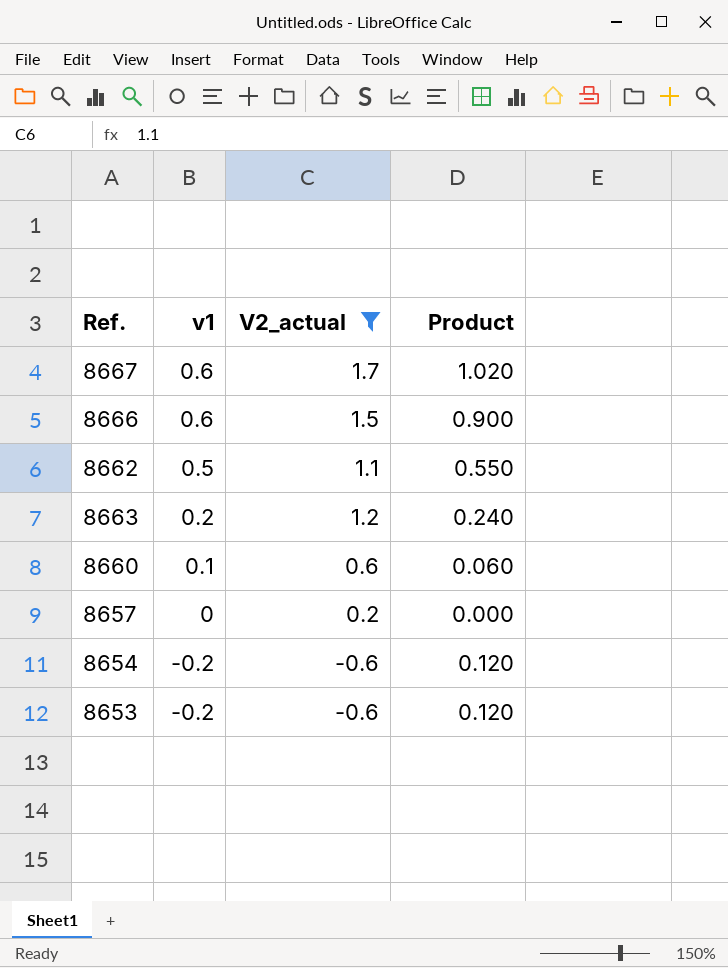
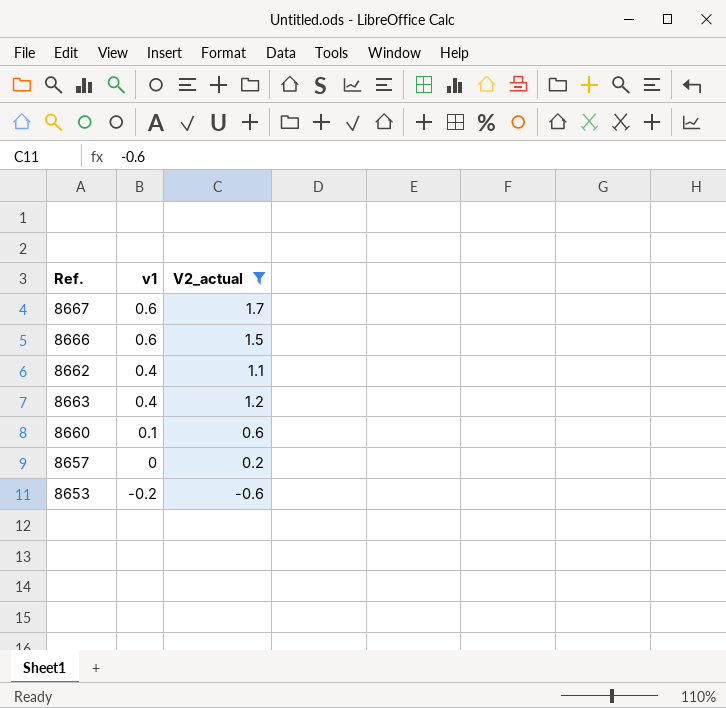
column Product | formula: [v1] * [V2_actual] -> none
row 8654: -0.2 | -0.6 | 0.120 -> none
8662 | v1: 0.5 -> 0.4
8663 | v1: 0.2 -> 0.4

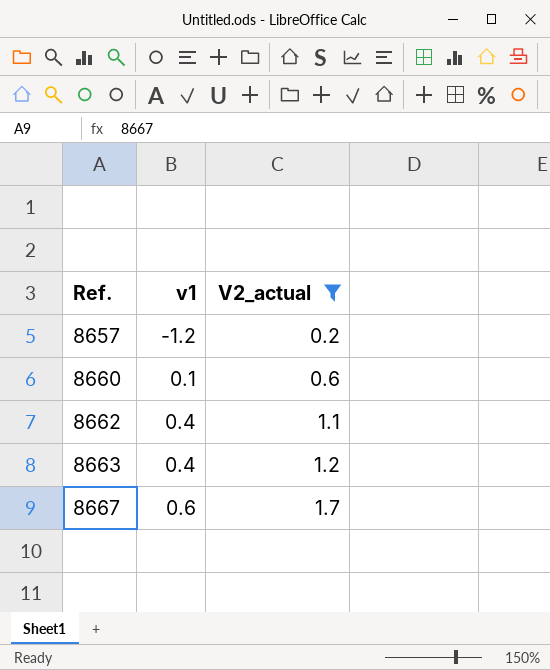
row order: v1 descending -> Ref. ascending
row 8666: 0.6 | 1.5 -> none
row 8653: -0.2 | -0.6 -> none
8657 | v1: 0 -> -1.2

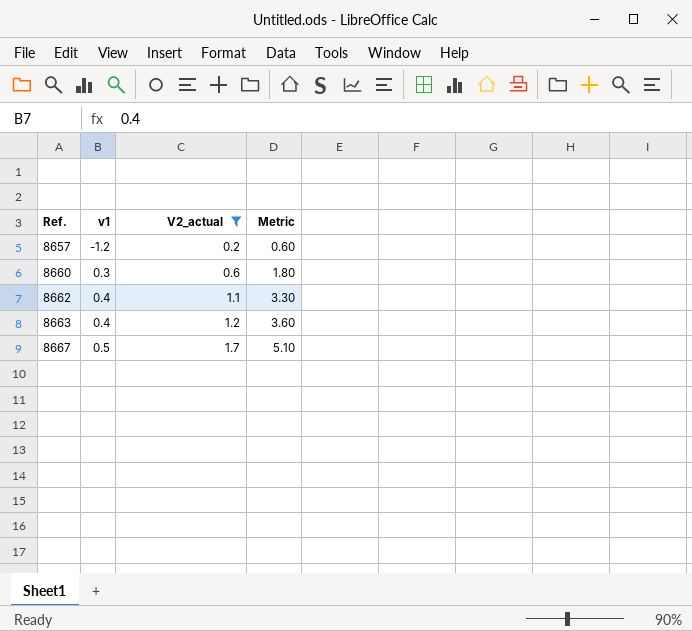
column Metric | formula: none -> [V2_actual] * 3
8660 | v1: 0.1 -> 0.3
8667 | v1: 0.6 -> 0.5

